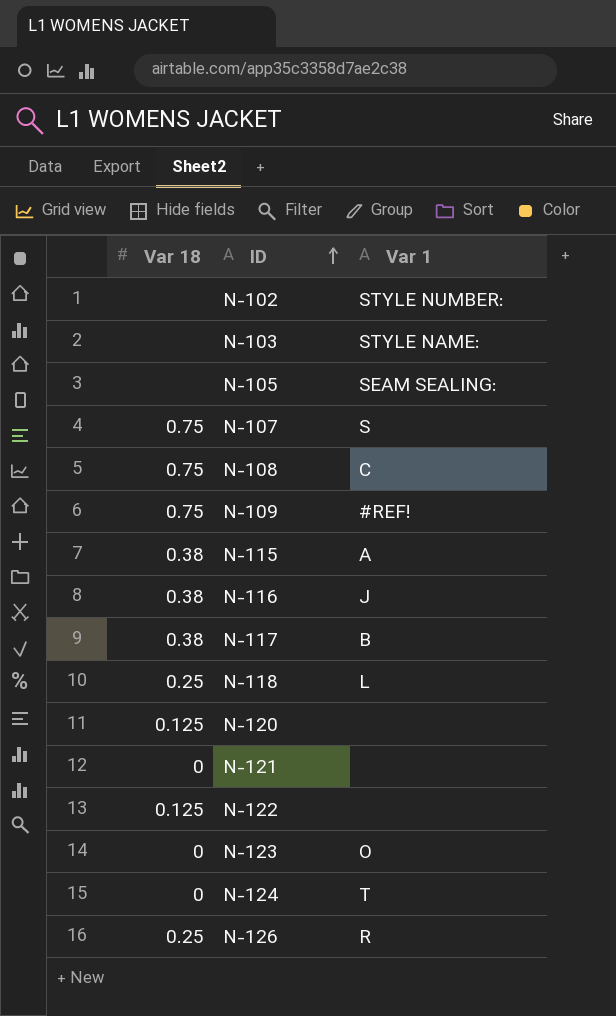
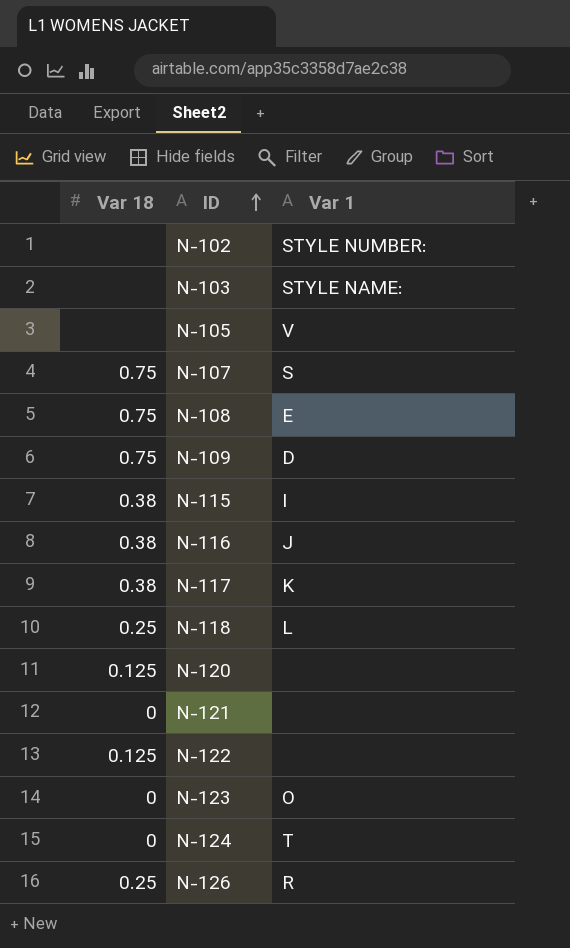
N-105 | Var 1: SEAM SEALING: -> V
N-108 | Var 1: C -> E
N-109 | Var 1: #REF! -> D
N-115 | Var 1: A -> I
N-117 | Var 1: B -> K

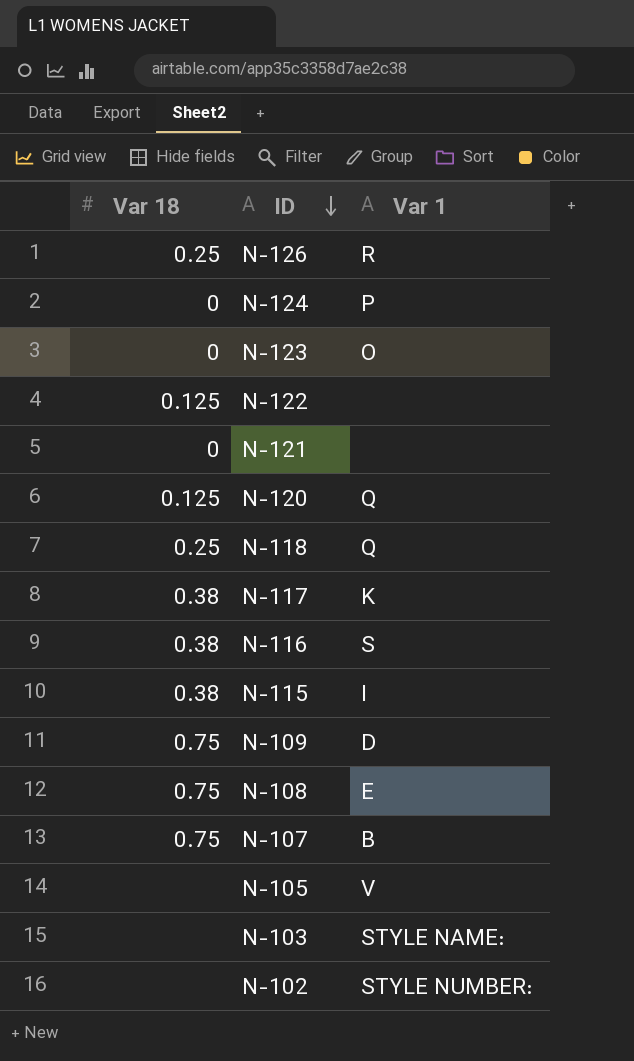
row order: ID ascending -> ID descending
N-124 | Var 1: T -> P
N-120 | Var 1: none -> Q
N-118 | Var 1: L -> Q
N-116 | Var 1: J -> S
N-107 | Var 1: S -> B

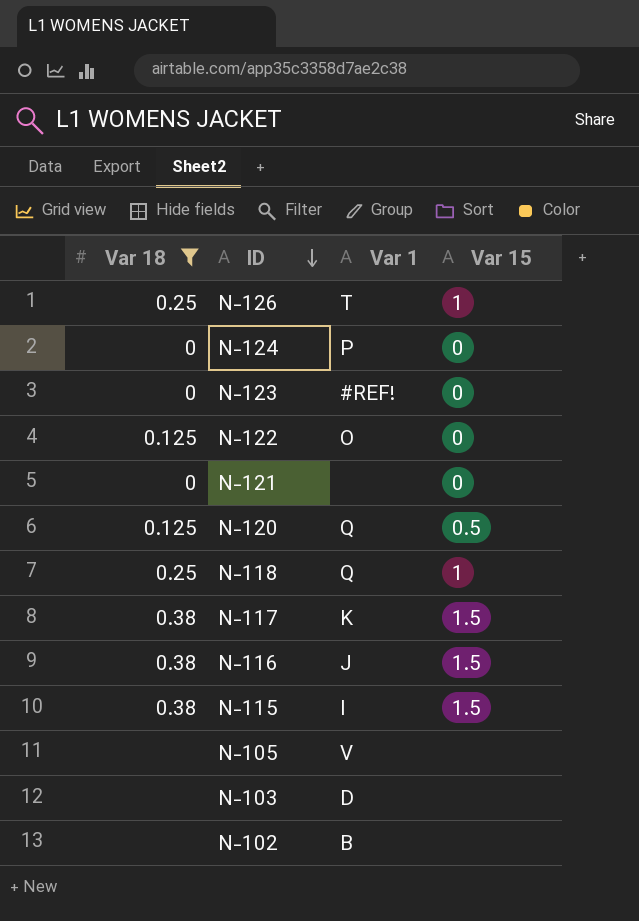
filter: none -> Var 18 != 0.75
column Var 15 | position: none -> 4
N-126 | Var 1: R -> T
N-123 | Var 1: O -> #REF!
N-122 | Var 1: none -> O
N-116 | Var 1: S -> J
N-103 | Var 1: STYLE NAME: -> D
N-102 | Var 1: STYLE NUMBER: -> B

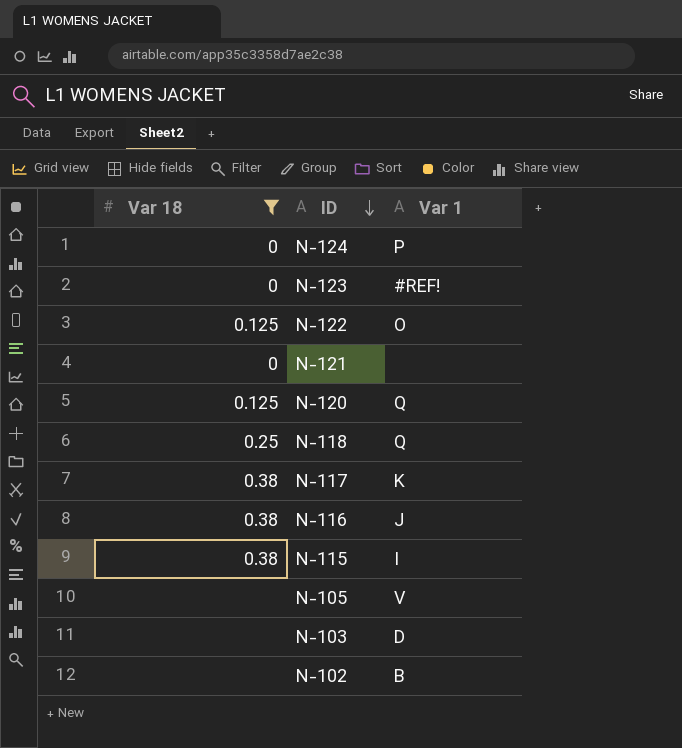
column Var 15 | position: 4 -> none
row N-126: 0.25 | T | 1 -> none

